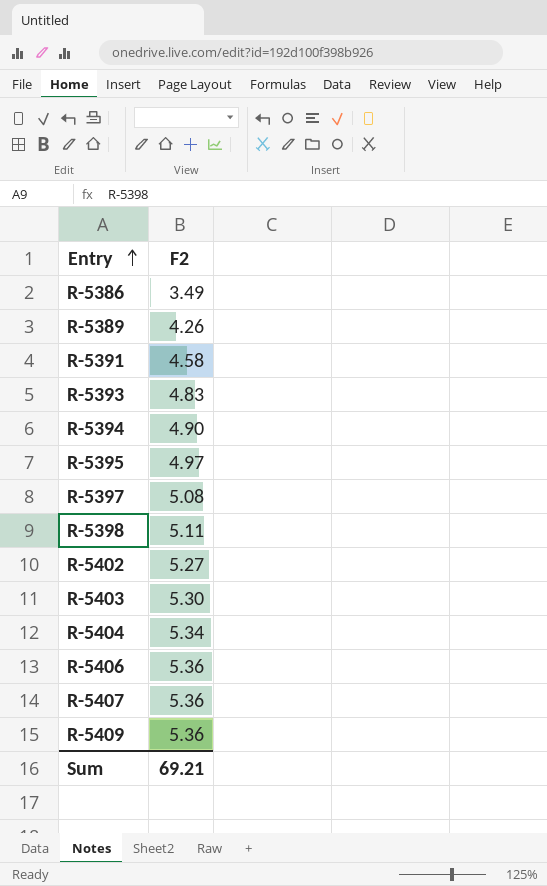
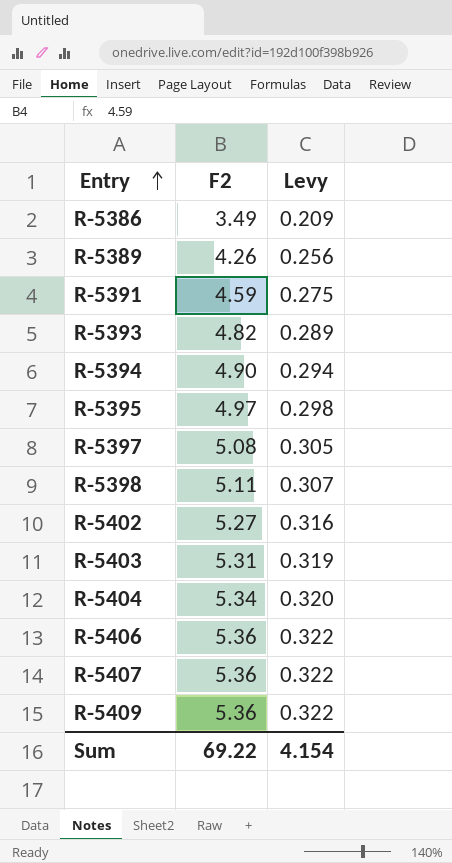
column Levy | formula: none -> [F2] * 0.06
R-5391 | F2: 4.58 -> 4.59
R-5393 | F2: 4.83 -> 4.82
R-5403 | F2: 5.30 -> 5.31
Sum | F2: 69.21 -> 69.22

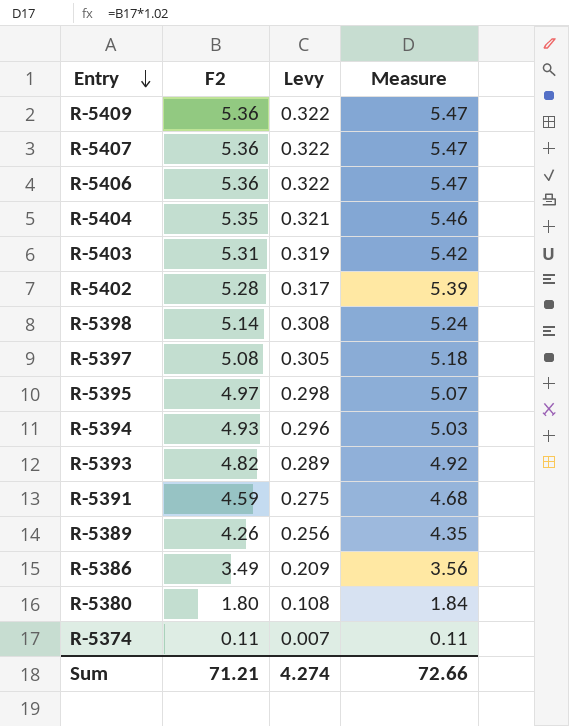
row order: Entry ascending -> Entry descending
column Measure | formula: none -> [F2] * 1.02
R-5404 | F2: 5.34 -> 5.35
R-5404 | Levy: 0.320 -> 0.321
R-5402 | F2: 5.27 -> 5.28
R-5402 | Levy: 0.316 -> 0.317
R-5398 | F2: 5.11 -> 5.14
R-5398 | Levy: 0.307 -> 0.308
R-5394 | F2: 4.90 -> 4.93
R-5394 | Levy: 0.294 -> 0.296
row R-5380: none -> 1.80 | 0.108 | 1.84
row R-5374: none -> 0.11 | 0.007 | 0.11
Sum | F2: 69.22 -> 71.21
Sum | Levy: 4.154 -> 4.274

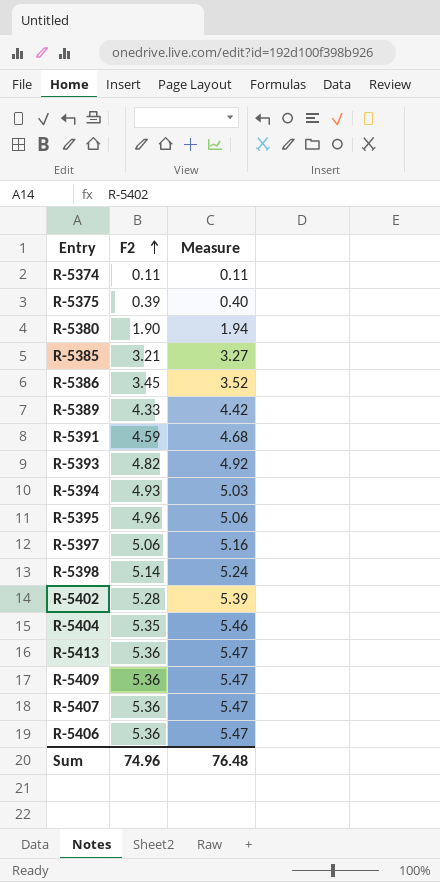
row order: Entry descending -> F2 ascending
column Levy | formula: [F2] * 0.06 -> none
row R-5403: 5.31 | 0.319 | 5.42 -> none
row R-5375: none -> 0.39 | 0.40
R-5380 | F2: 1.80 -> 1.90
R-5380 | Measure: 1.84 -> 1.94
row R-5385: none -> 3.21 | 3.27
R-5386 | F2: 3.49 -> 3.45
R-5386 | Measure: 3.56 -> 3.52
R-5389 | F2: 4.26 -> 4.33
R-5389 | Measure: 4.35 -> 4.42
R-5395 | F2: 4.97 -> 4.96
R-5395 | Measure: 5.07 -> 5.06
R-5397 | F2: 5.08 -> 5.06
R-5397 | Measure: 5.18 -> 5.16
row R-5413: none -> 5.36 | 5.47
Sum | F2: 71.21 -> 74.96
Sum | Measure: 72.66 -> 76.48

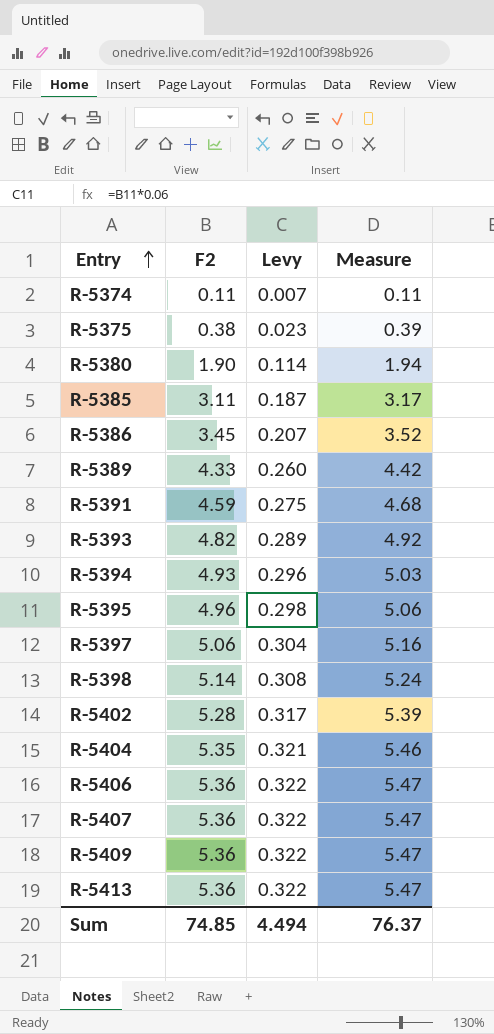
row order: F2 ascending -> Entry ascending
column Levy | formula: none -> [F2] * 0.06
R-5375 | F2: 0.39 -> 0.38
R-5375 | Measure: 0.40 -> 0.39
R-5385 | F2: 3.21 -> 3.11
R-5385 | Measure: 3.27 -> 3.17
Sum | F2: 74.96 -> 74.85
Sum | Measure: 76.48 -> 76.37

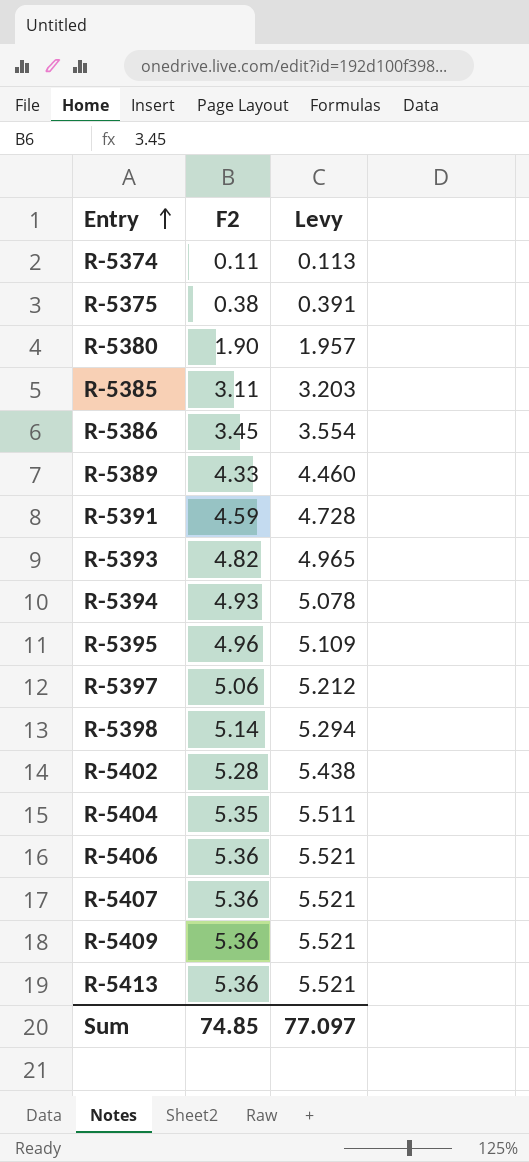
column Measure | formula: [F2] * 1.02 -> none
column Levy | formula: [F2] * 0.06 -> [F2] * 1.03
Sum | Levy: 4.494 -> 77.097

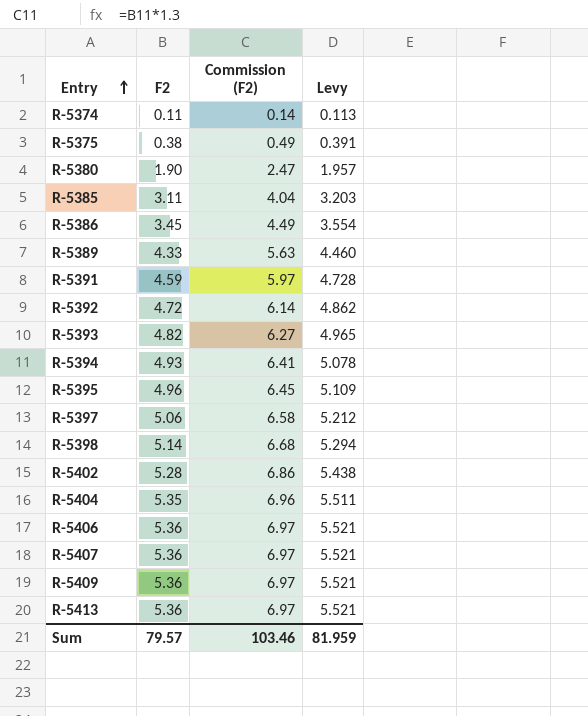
column Commission (F2) | formula: none -> [F2] * 1.3
row R-5392: none -> 4.72 | 6.14 | 4.862
Sum | F2: 74.85 -> 79.57
Sum | Levy: 77.097 -> 81.959

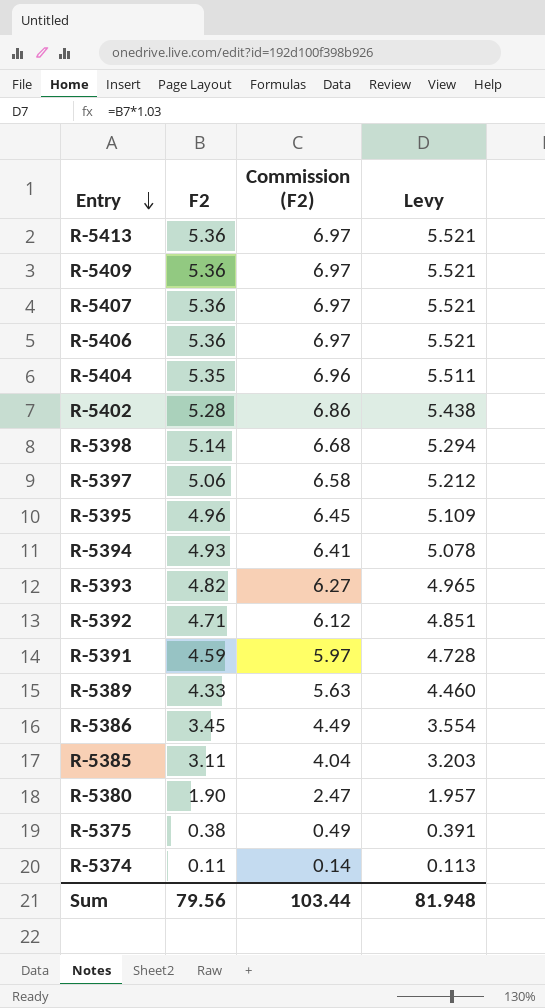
row order: Entry ascending -> Entry descending
R-5392 | F2: 4.72 -> 4.71
R-5392 | Commission (F2): 6.14 -> 6.12
R-5392 | Levy: 4.862 -> 4.851
Sum | F2: 79.57 -> 79.56
Sum | Commission (F2): 103.46 -> 103.44
Sum | Levy: 81.959 -> 81.948

